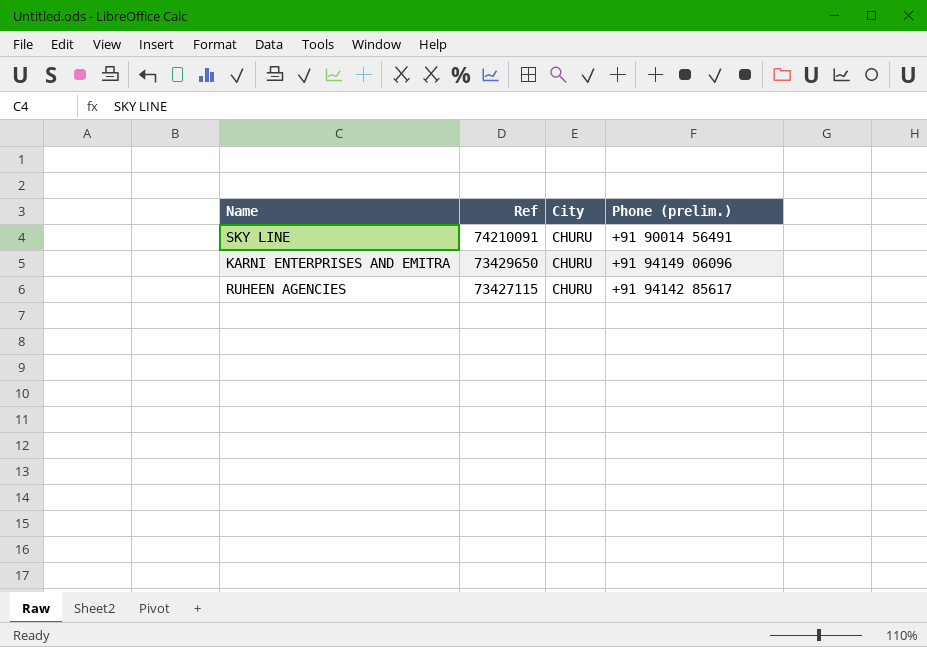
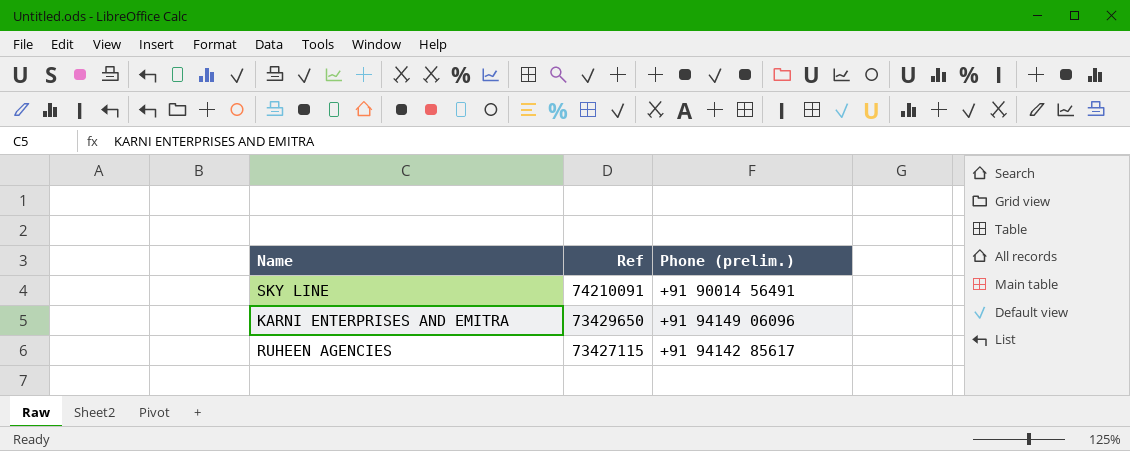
column City | position: 3 -> none

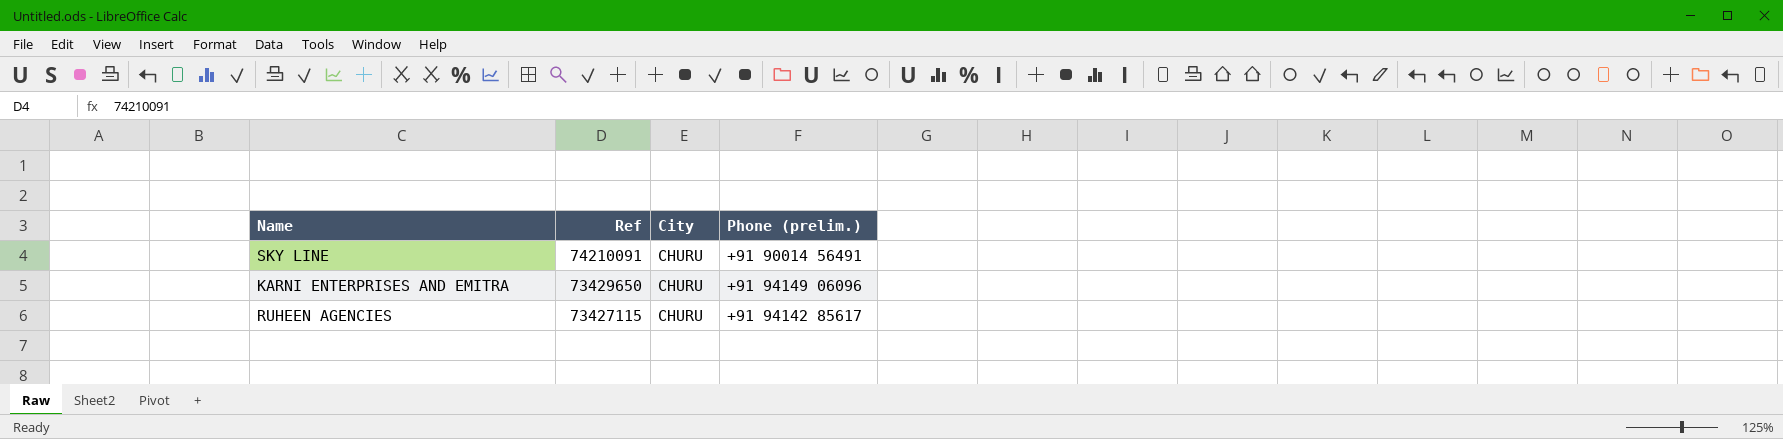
column City | position: none -> 3

